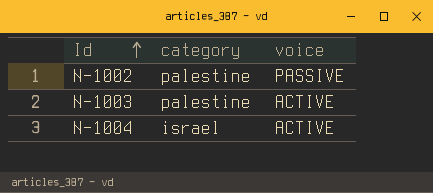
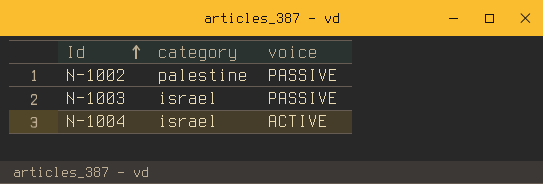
N-1003 | category: palestine -> israel
N-1003 | voice: ACTIVE -> PASSIVE

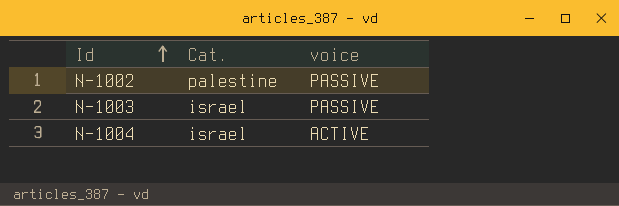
column name: category -> Cat.

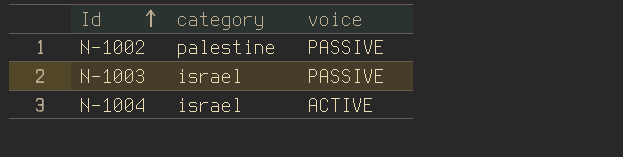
column name: Cat. -> category

